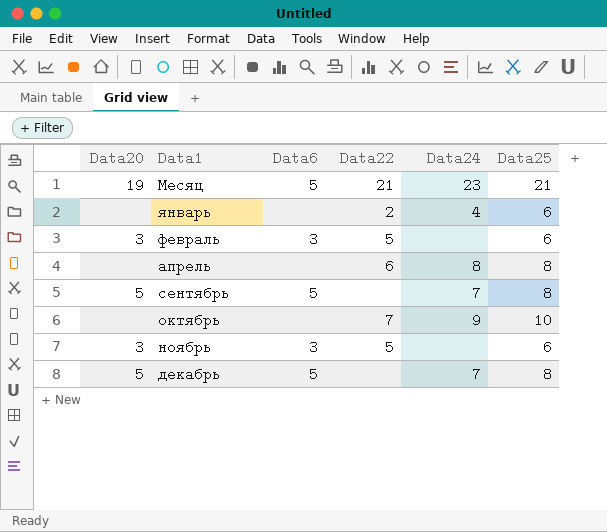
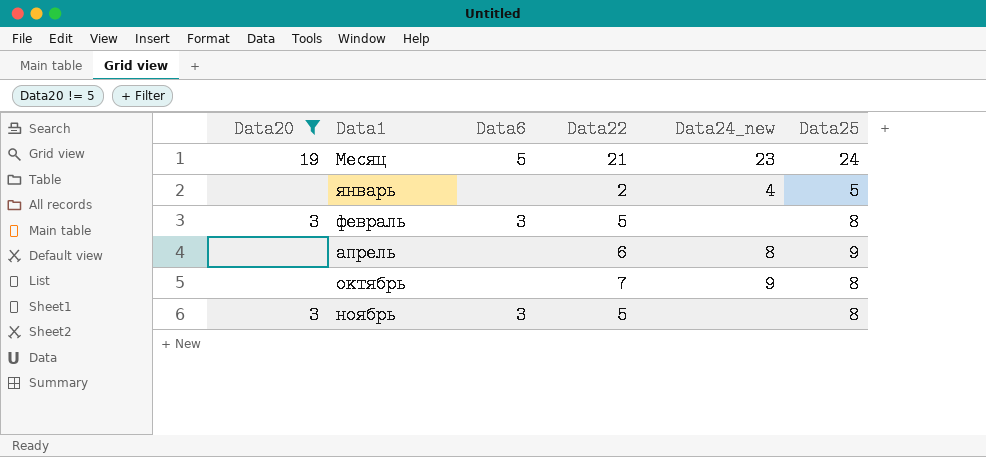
filter: none -> Data20 != 5
column name: Data24 -> Data24_new
Месяц | Data25: 21 -> 24
январь | Data25: 6 -> 5
февраль | Data25: 6 -> 8
апрель | Data25: 8 -> 9
октябрь | Data25: 10 -> 8
ноябрь | Data25: 6 -> 8

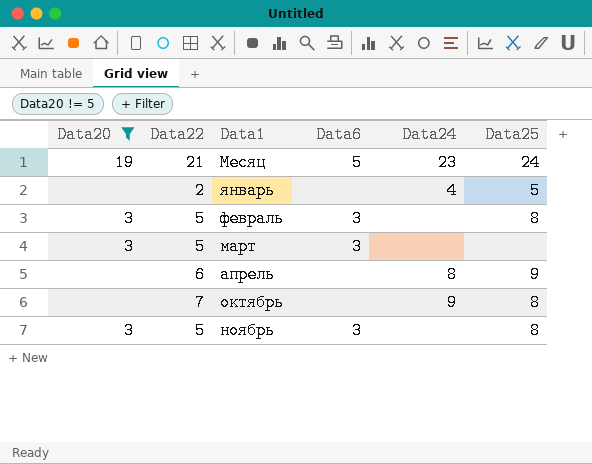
column Data22 | position: 4 -> 2
column name: Data24_new -> Data24
row март: none -> 3 | 5 | 3 | none | none

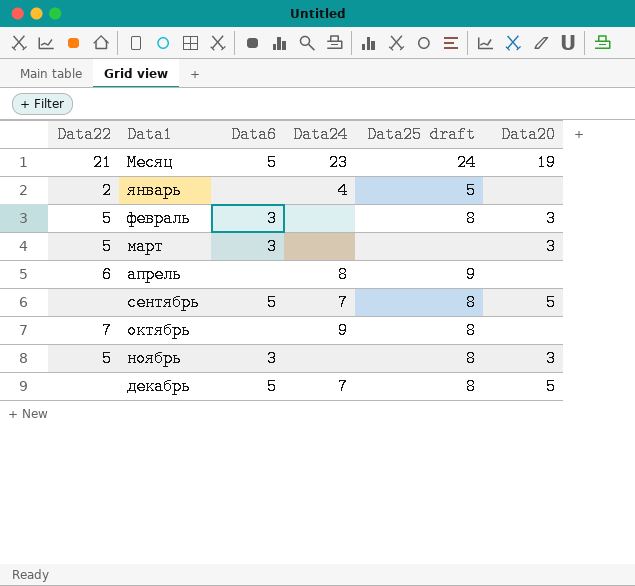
filter: Data20 != 5 -> none
column name: Data25 -> Data25 draft
column Data20 | position: 1 -> 6

